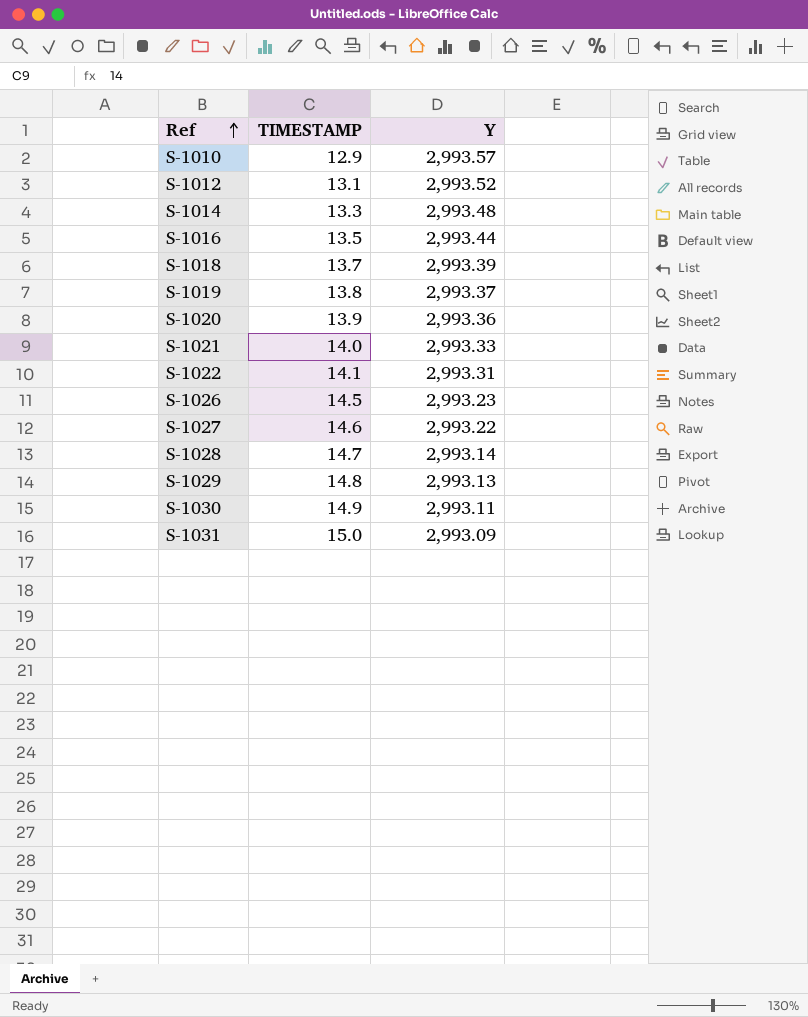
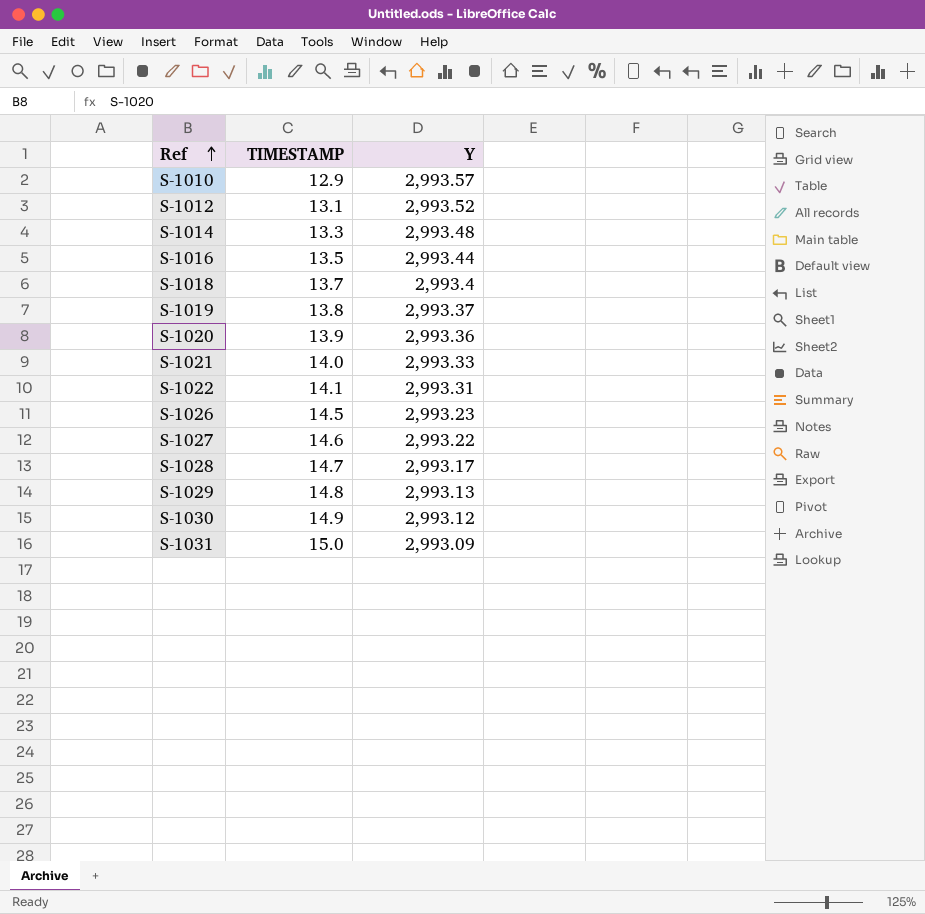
S-1018 | Y: 2,993.39 -> 2,993.4
S-1028 | Y: 2,993.14 -> 2,993.17
S-1030 | Y: 2,993.11 -> 2,993.12

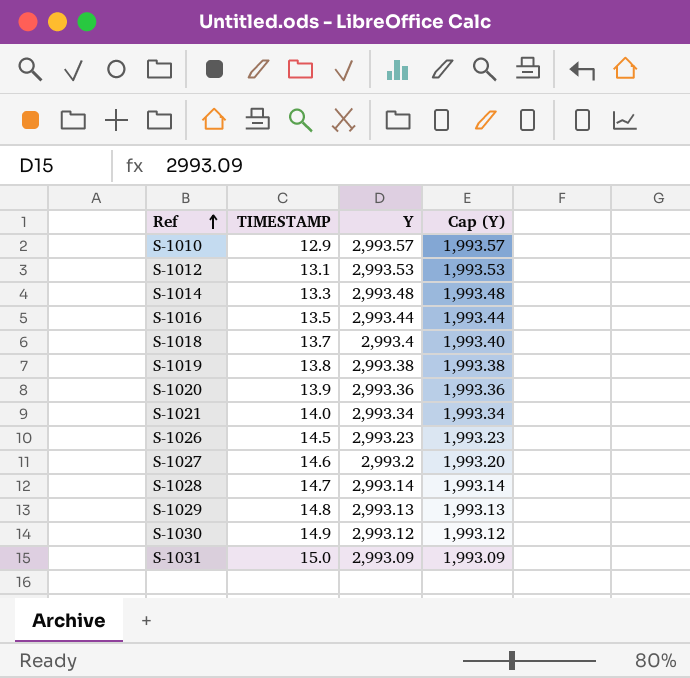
column Cap (Y) | formula: none -> [Y] - 1000
row S-1022: 14.1 | 2,993.31 -> none
S-1012 | Y: 2,993.52 -> 2,993.53
S-1019 | Y: 2,993.37 -> 2,993.38
S-1021 | Y: 2,993.33 -> 2,993.34
S-1027 | Y: 2,993.22 -> 2,993.2
S-1028 | Y: 2,993.17 -> 2,993.14

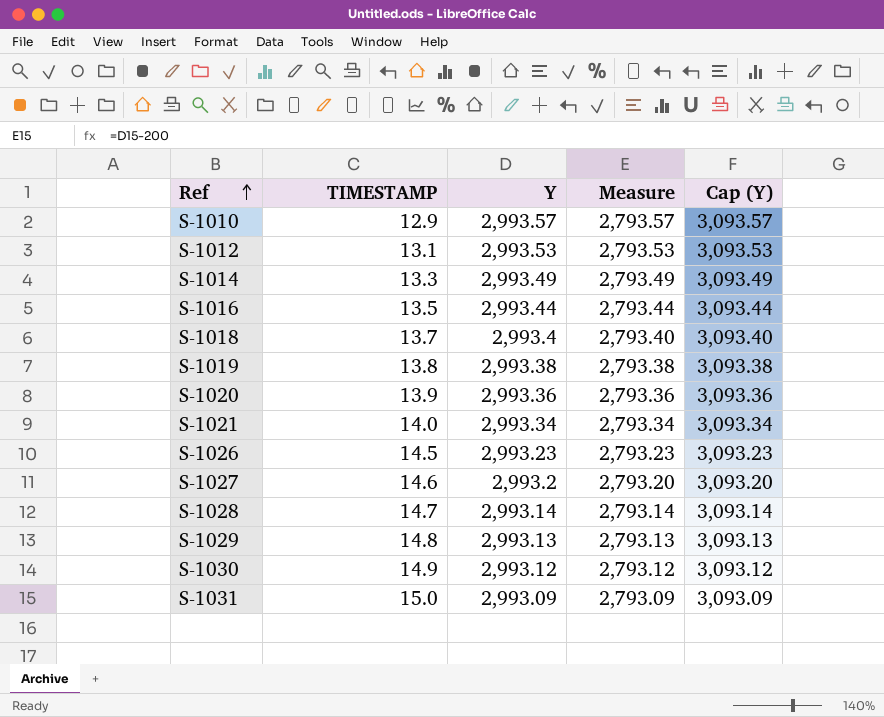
column Measure | formula: none -> [Y] - 200
column Cap (Y) | formula: [Y] - 1000 -> [Y] + 100
S-1014 | Y: 2,993.48 -> 2,993.49

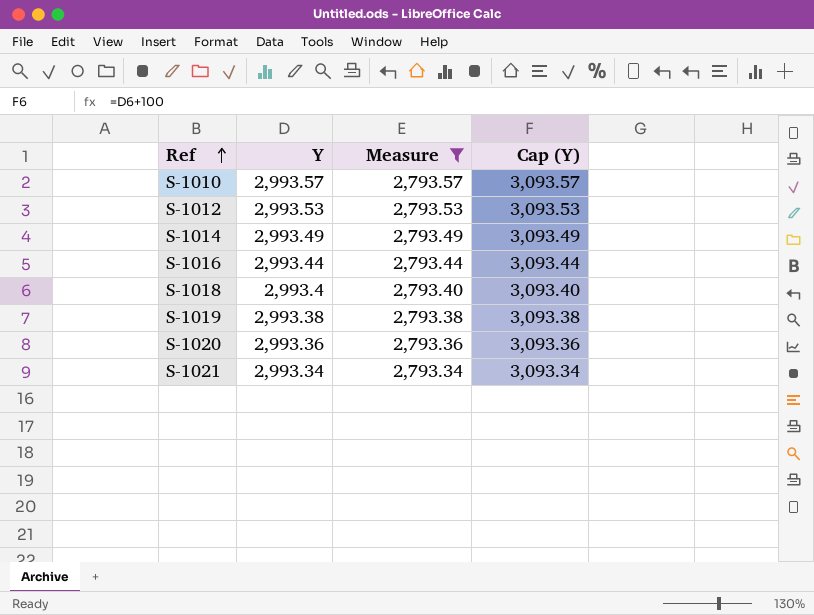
filter: none -> Measure >= 2,793.34
column TIMESTAMP | position: 2 -> none

